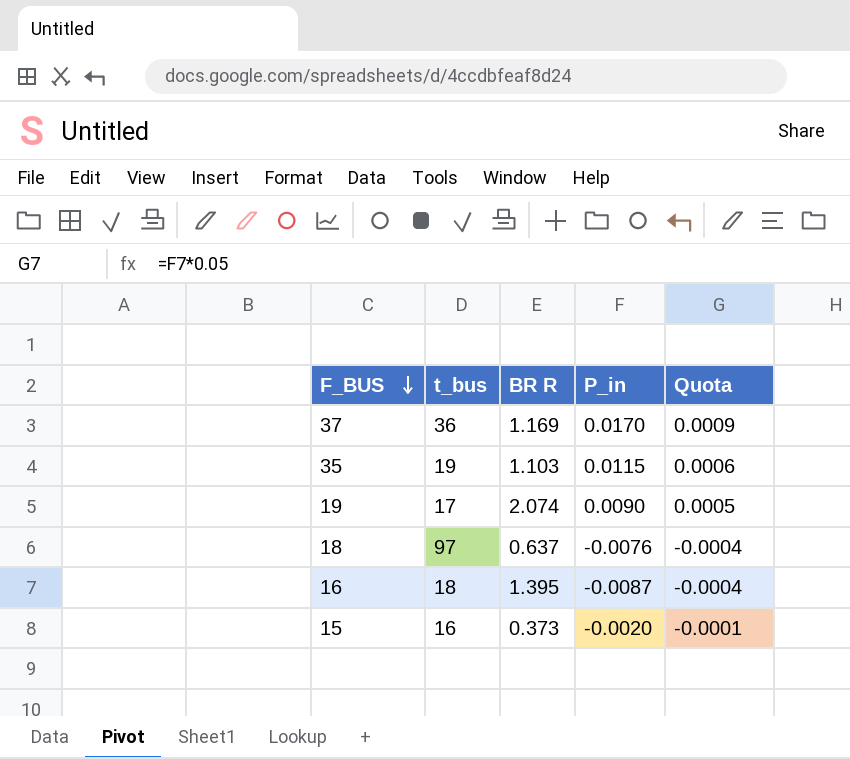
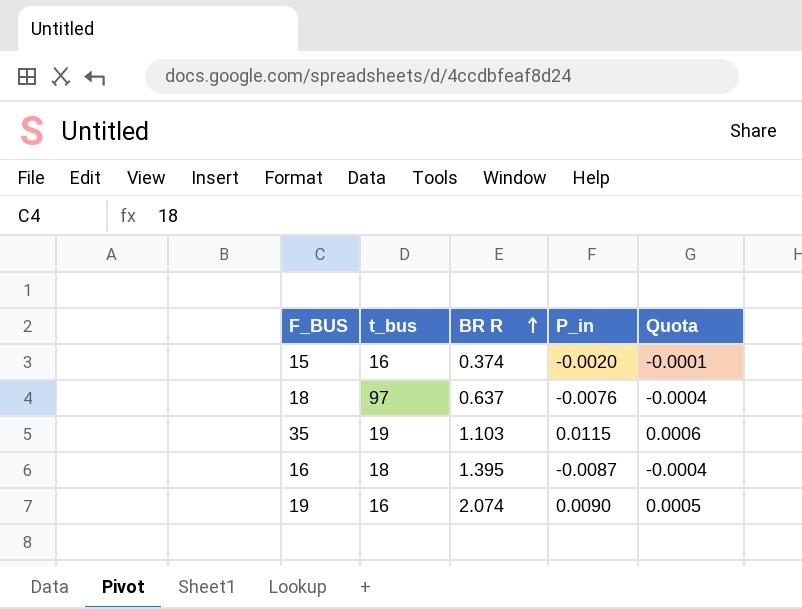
row order: F_BUS descending -> BR R ascending
row 37: 36 | 1.169 | 0.0170 | 0.0009 -> none
15 | BR R: 0.373 -> 0.374
19 | t_bus: 17 -> 16

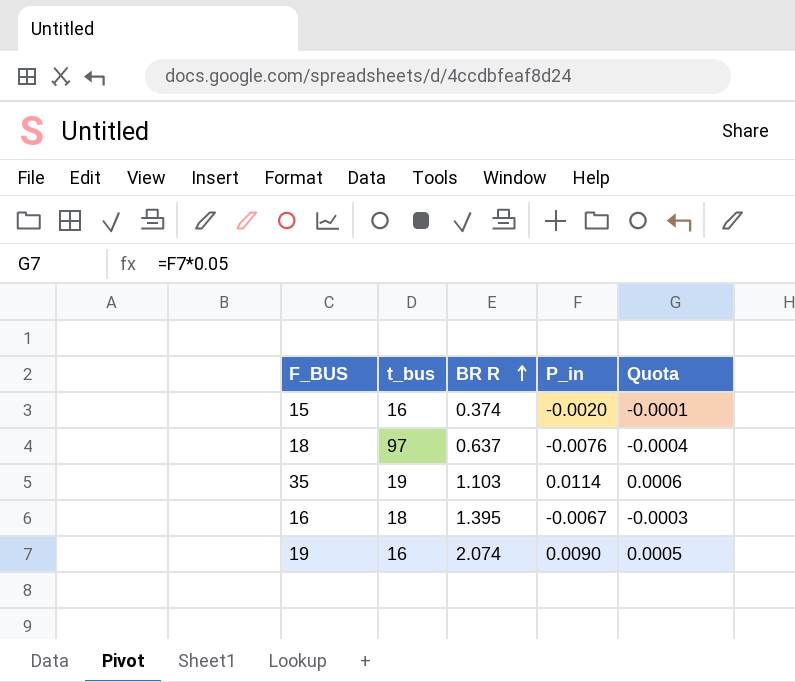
35 | P_in: 0.0115 -> 0.0114
16 | P_in: -0.0087 -> -0.0067
16 | Quota: -0.0004 -> -0.0003

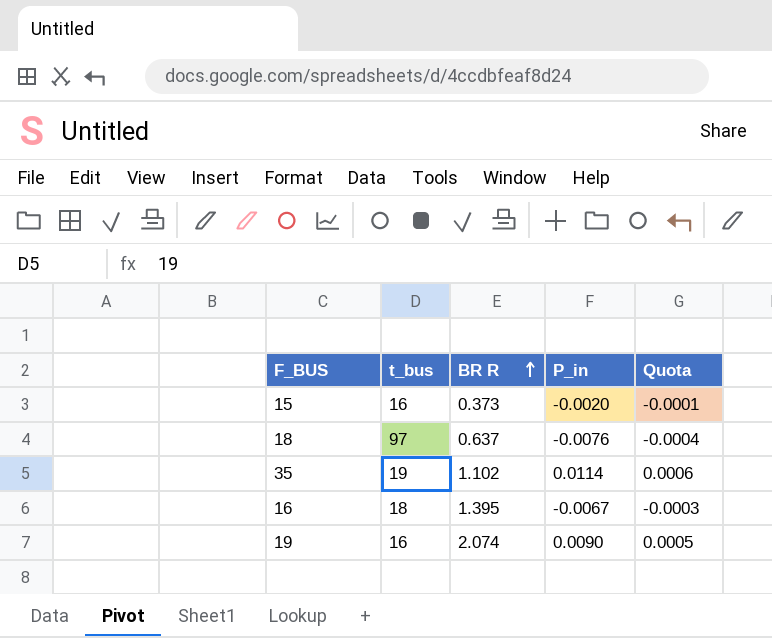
15 | BR R: 0.374 -> 0.373
35 | BR R: 1.103 -> 1.102

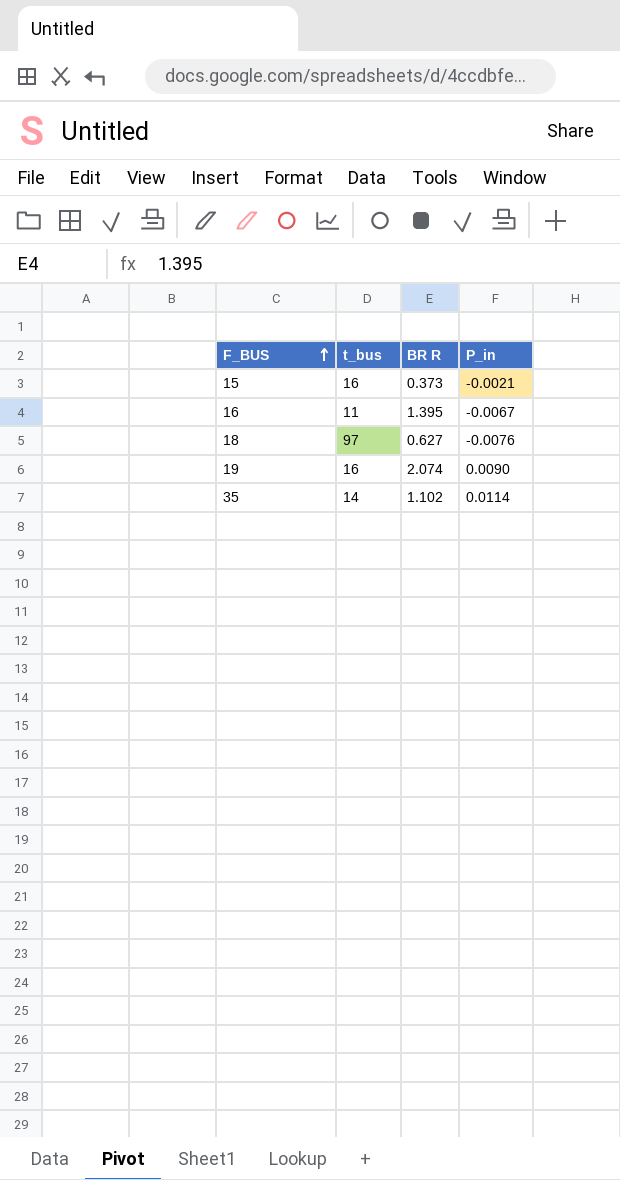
row order: BR R ascending -> F_BUS ascending
column Quota | formula: [P_in] * 0.05 -> none
15 | P_in: -0.0020 -> -0.0021
16 | t_bus: 18 -> 11
18 | BR R: 0.637 -> 0.627
35 | t_bus: 19 -> 14

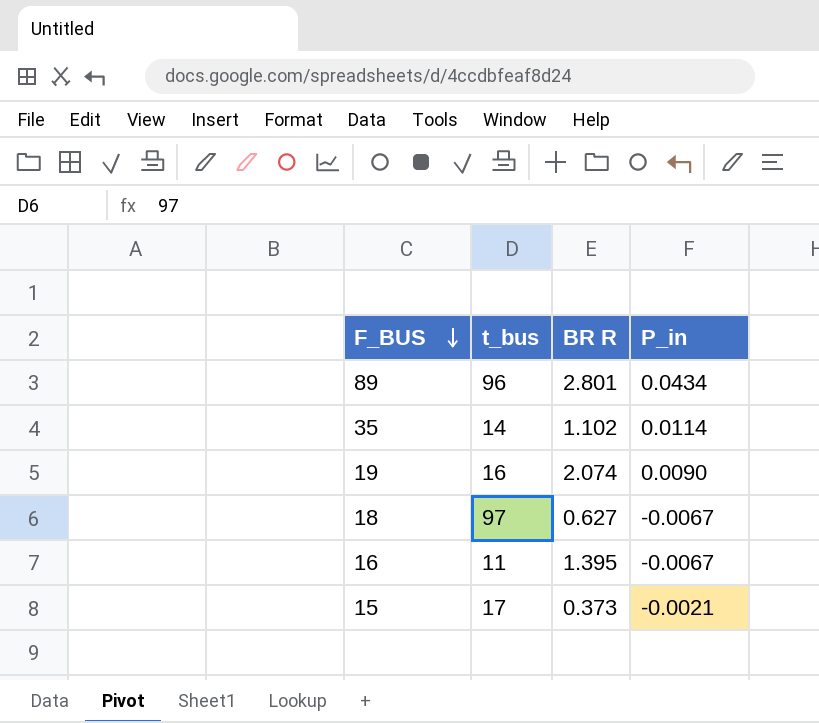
row order: F_BUS ascending -> F_BUS descending
row 89: none -> 96 | 2.801 | 0.0434
18 | P_in: -0.0076 -> -0.0067
15 | t_bus: 16 -> 17

